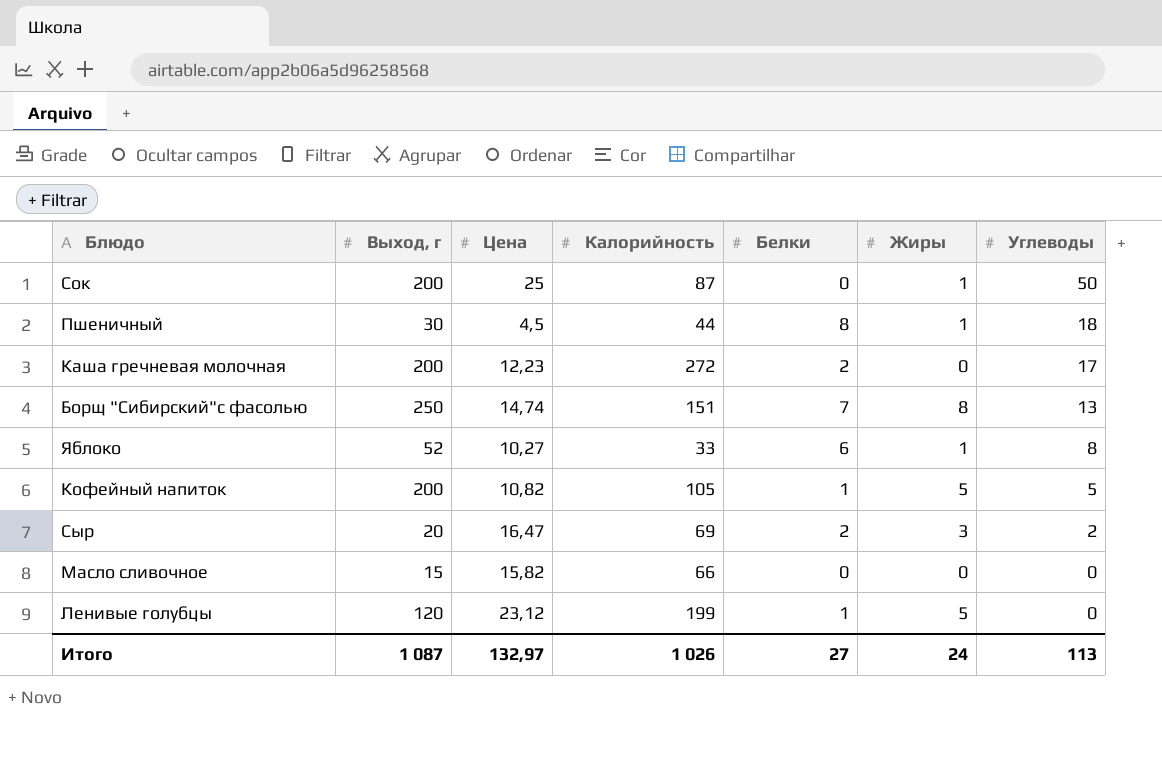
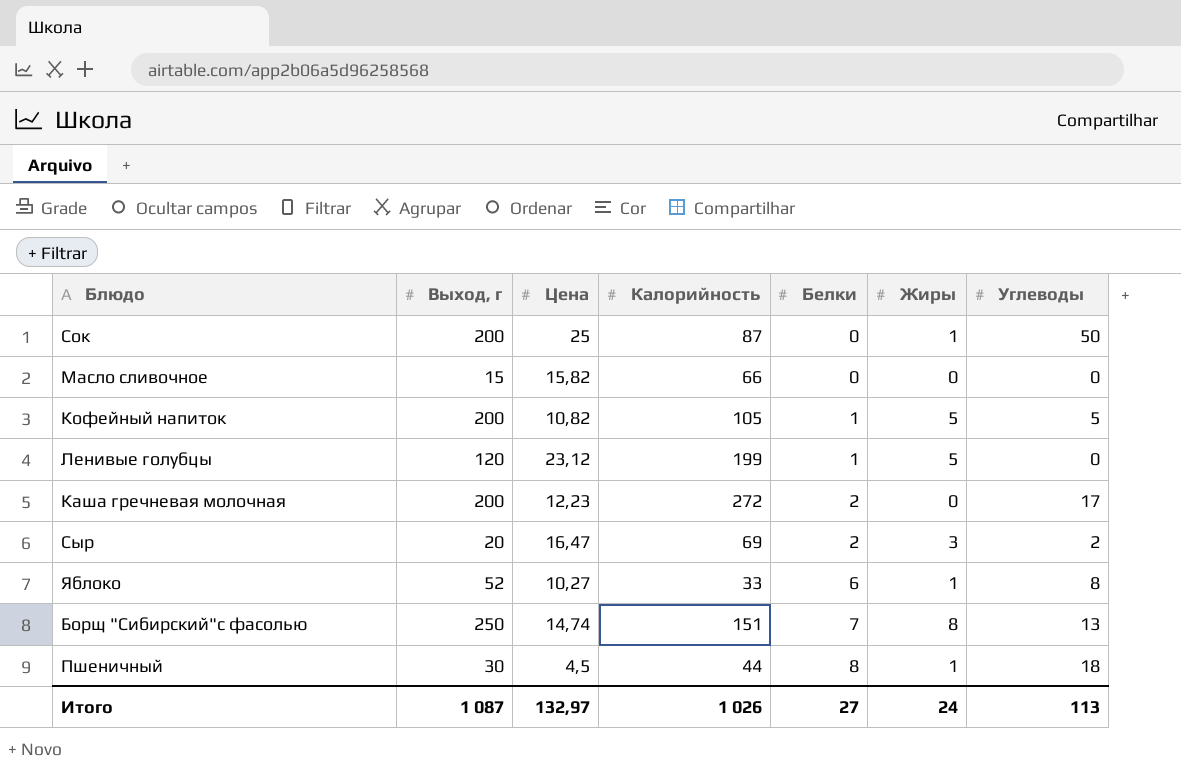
row order: Углеводы descending -> Белки ascending

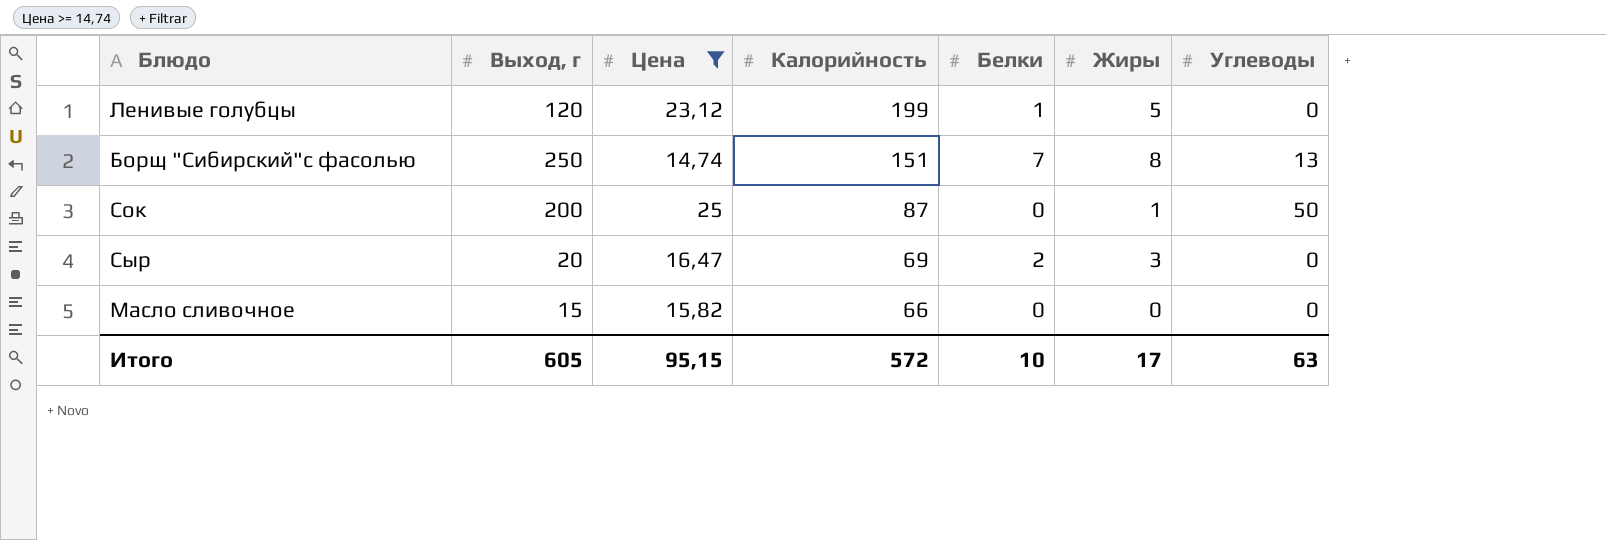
filter: none -> Цена >= 14,74
row order: Белки ascending -> Калорийность descending
Сыр | Углеводы: 2 -> 0
Итого | Выход, г: 1 087 -> 605
Итого | Цена: 132,97 -> 95,15
Итого | Калорийность: 1 026 -> 572
Итого | Белки: 27 -> 10
Итого | Жиры: 24 -> 17
Итого | Углеводы: 113 -> 63

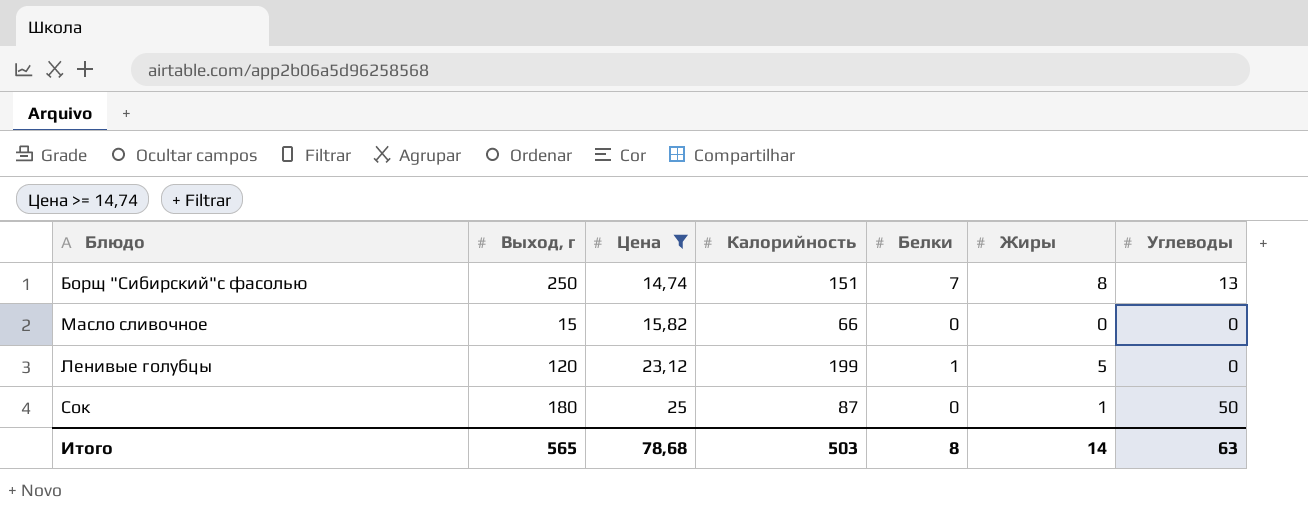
row order: Калорийность descending -> Цена ascending
row Сыр: 20 | 16,47 | 69 | 2 | 3 | 0 -> none
Сок | Выход, г: 200 -> 180
Итого | Выход, г: 605 -> 565
Итого | Цена: 95,15 -> 78,68
Итого | Калорийность: 572 -> 503
Итого | Белки: 10 -> 8
Итого | Жиры: 17 -> 14

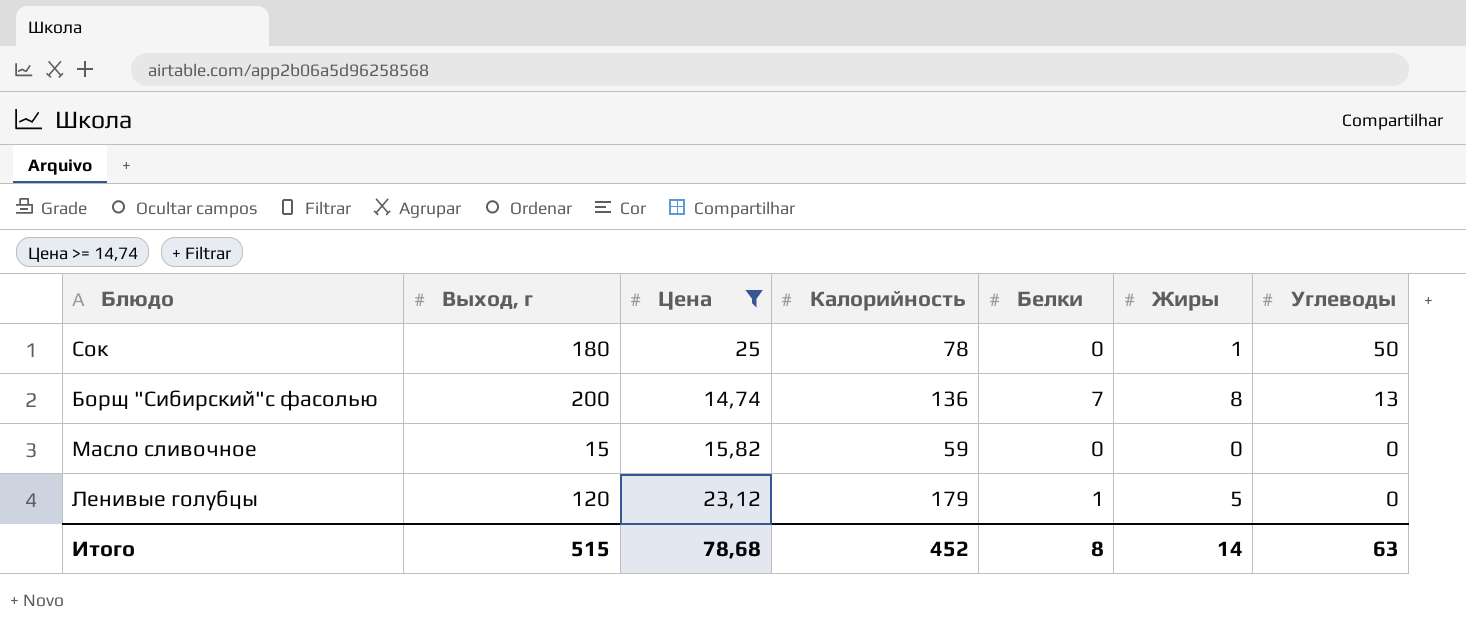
row order: Цена ascending -> Углеводы descending
Сок | Калорийность: 87 -> 78
Борщ "Сибирский"с фасолью | Выход, г: 250 -> 200
Борщ "Сибирский"с фасолью | Калорийность: 151 -> 136
Масло сливочное | Калорийность: 66 -> 59
Ленивые голубцы | Калорийность: 199 -> 179
Итого | Выход, г: 565 -> 515
Итого | Калорийность: 503 -> 452

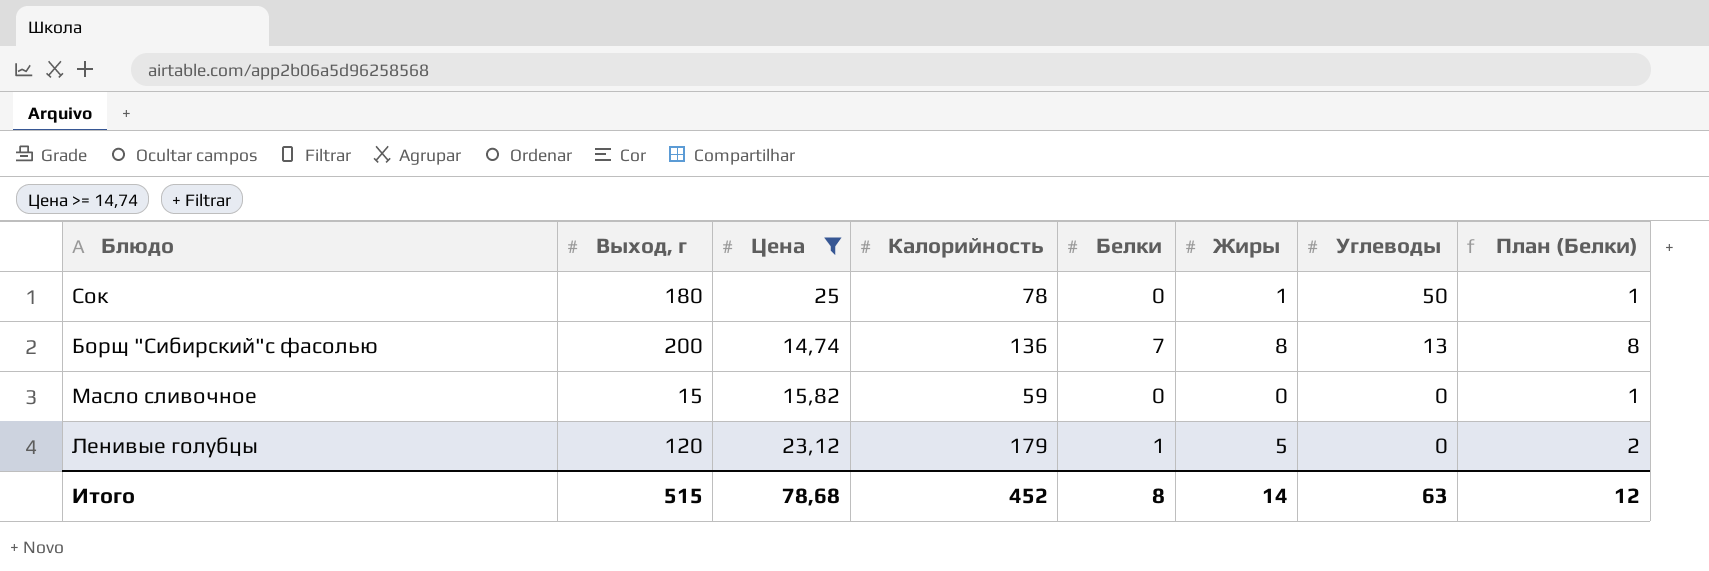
column План (Белки) | formula: none -> [Белки] + 1

